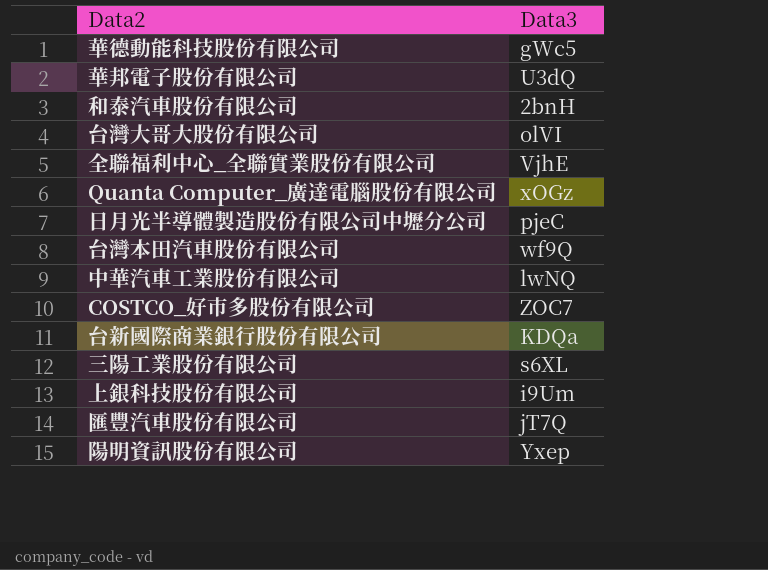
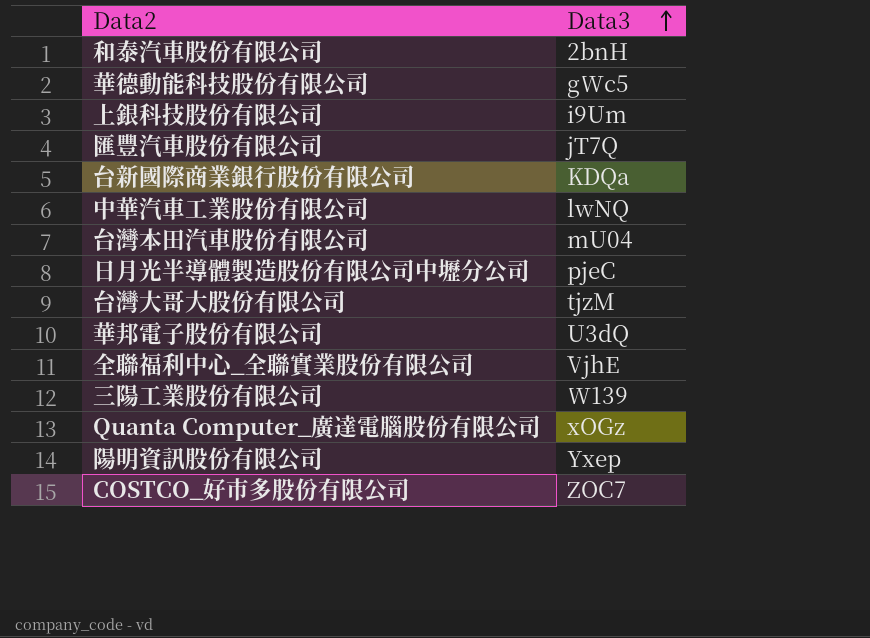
row order: none -> Data3 ascending
台灣本田汽車股份有限公司 | Data3: wf9Q -> mU04
台灣大哥大股份有限公司 | Data3: olVI -> tjzM
三陽工業股份有限公司 | Data3: s6XL -> W139

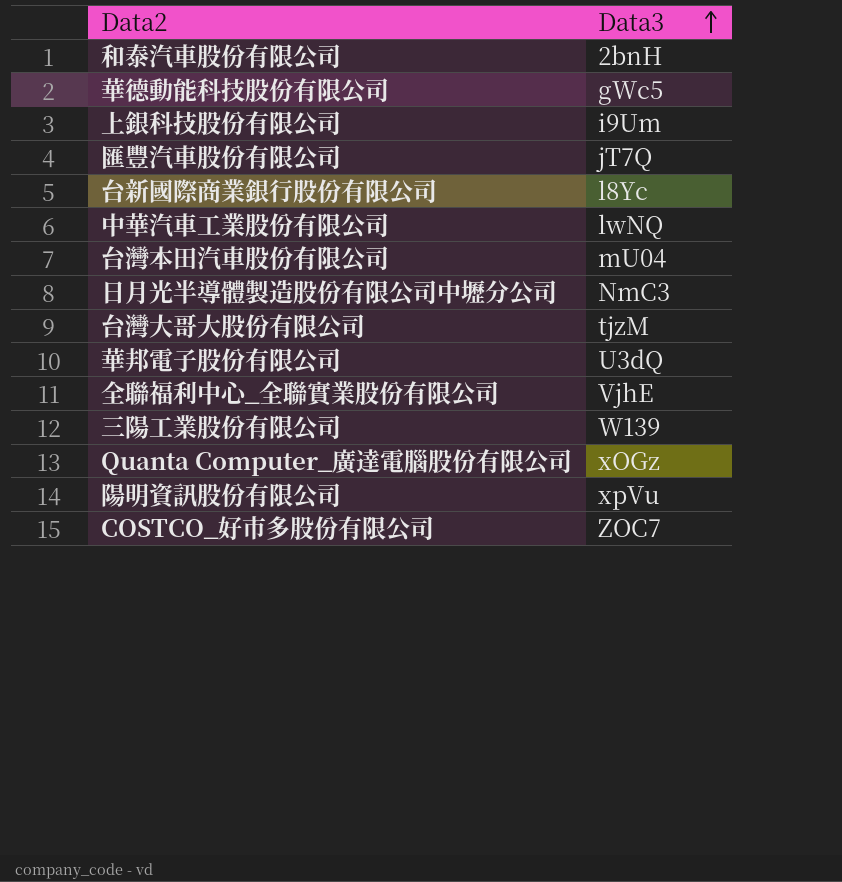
台新國際商業銀行股份有限公司 | Data3: KDQa -> l8Yc
日月光半導體製造股份有限公司中壢分公司 | Data3: pjeC -> NmC3
陽明資訊股份有限公司 | Data3: Yxep -> xpVu

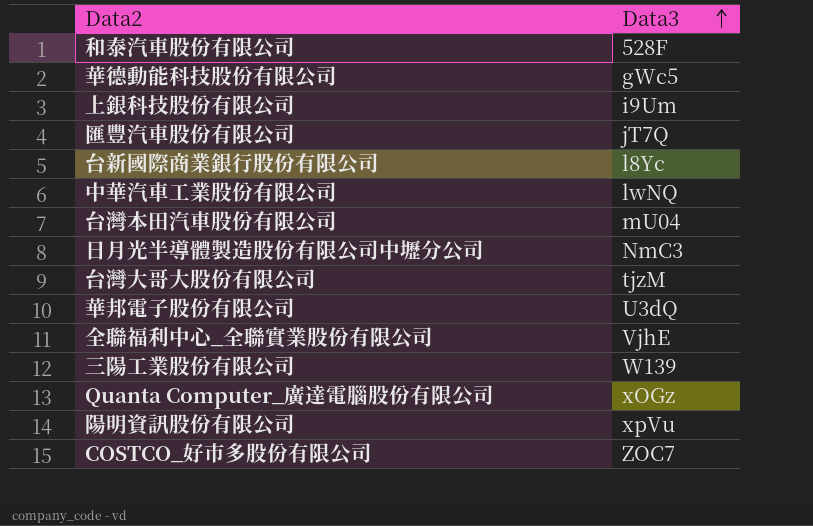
和泰汽車股份有限公司 | Data3: 2bnH -> 528F

